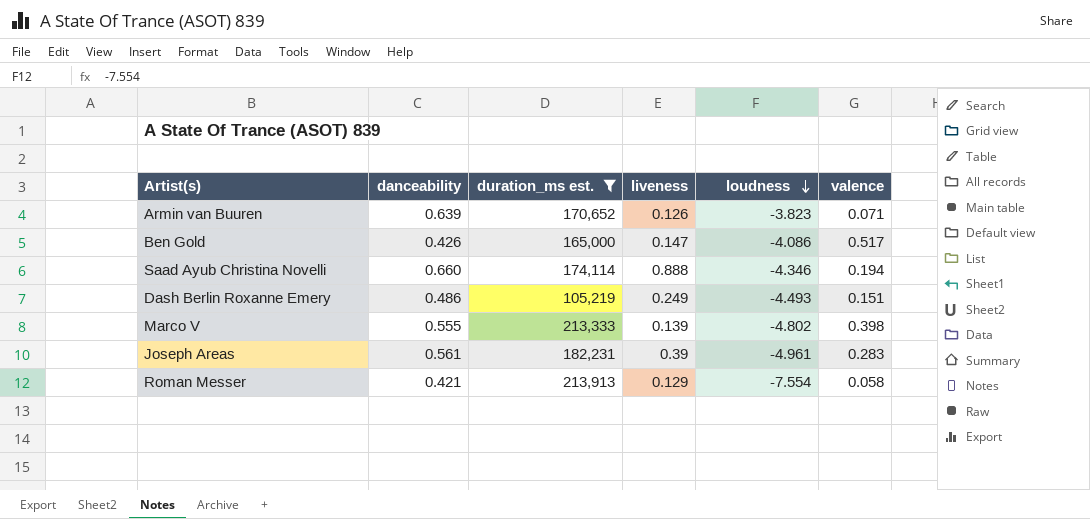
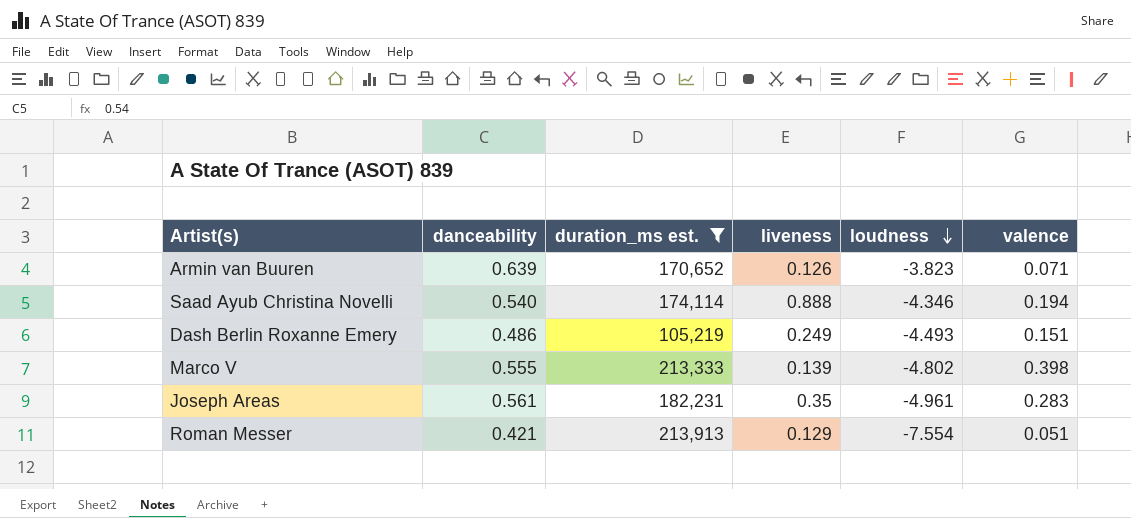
row Ben Gold: 0.426 | 165,000 | 0.147 | -4.086 | 0.517 -> none
Saad Ayub Christina Novelli | danceability: 0.660 -> 0.540
Joseph Areas | liveness: 0.39 -> 0.35
Roman Messer | valence: 0.058 -> 0.051

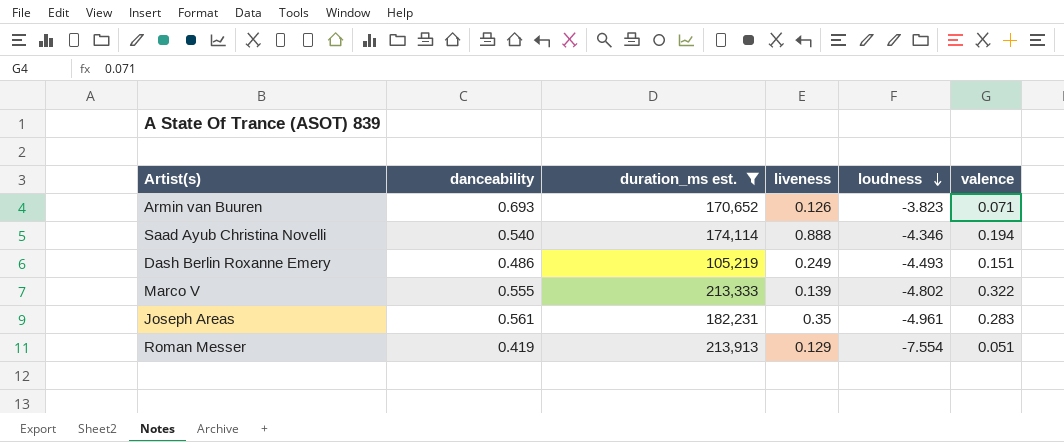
Armin van Buuren | danceability: 0.639 -> 0.693
Marco V | valence: 0.398 -> 0.322
Roman Messer | danceability: 0.421 -> 0.419

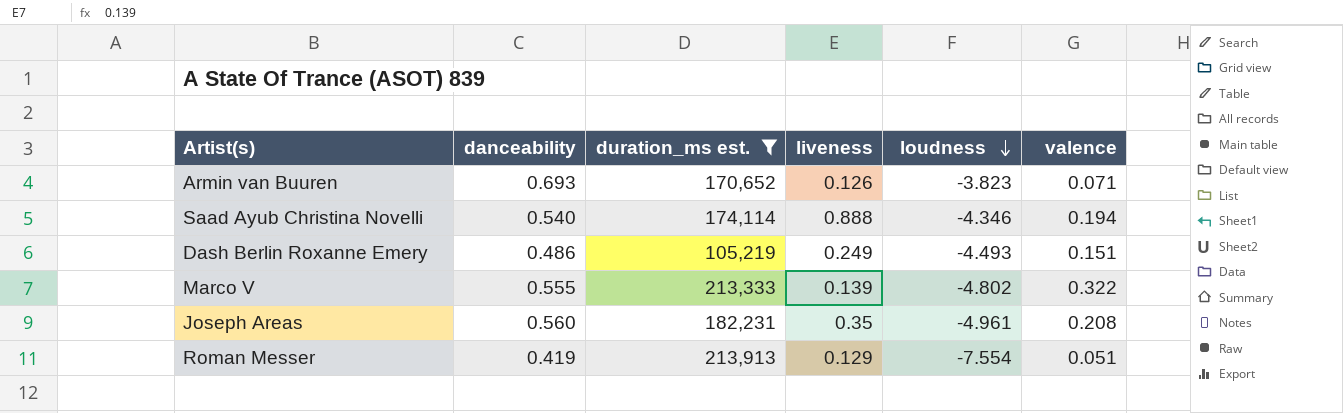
Joseph Areas | danceability: 0.561 -> 0.560
Joseph Areas | valence: 0.283 -> 0.208

